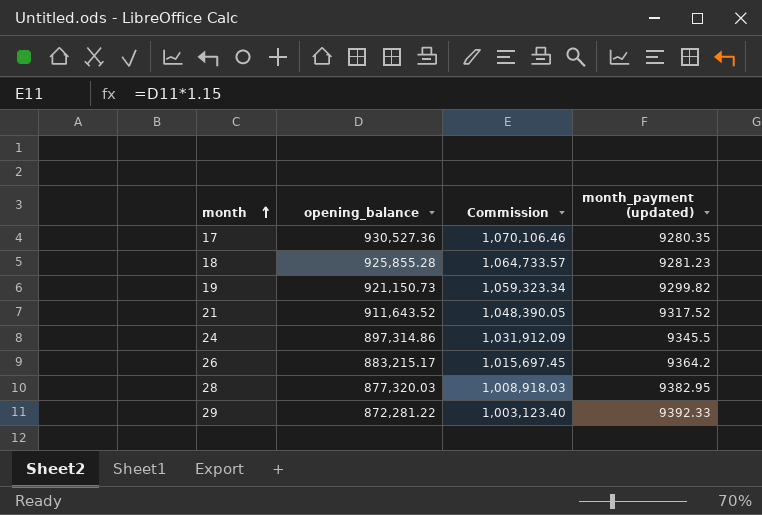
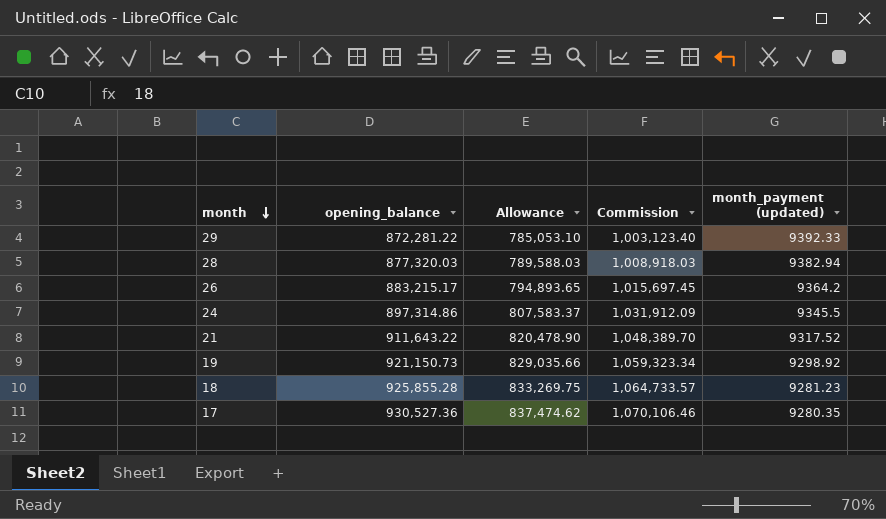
row order: month ascending -> month descending
column Allowance | formula: none -> [opening_balance] * 0.9
28 | month_payment (updated): 9382.95 -> 9382.94
21 | opening_balance: 911,643.52 -> 911,643.22
21 | Commission: 1,048,390.05 -> 1,048,389.70
19 | month_payment (updated): 9299.82 -> 9298.92

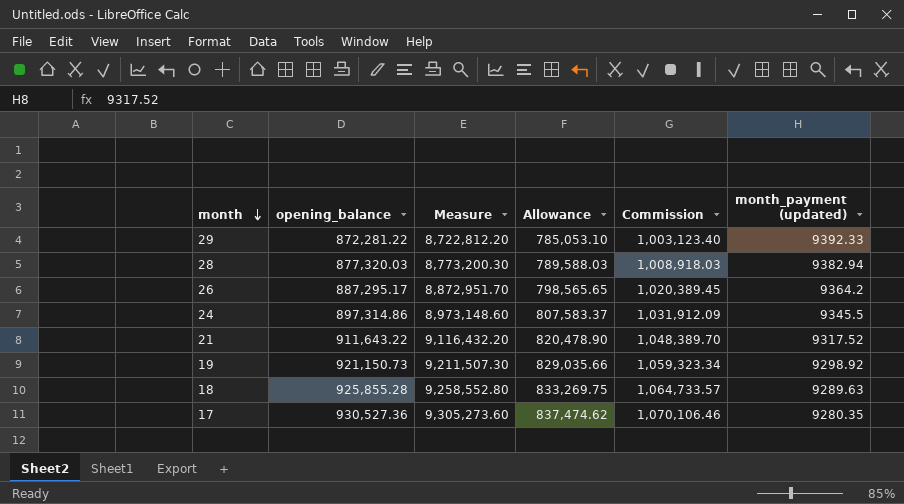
column Measure | formula: none -> [opening_balance] * 10
26 | opening_balance: 883,215.17 -> 887,295.17
26 | Allowance: 794,893.65 -> 798,565.65
26 | Commission: 1,015,697.45 -> 1,020,389.45
18 | month_payment (updated): 9281.23 -> 9289.63

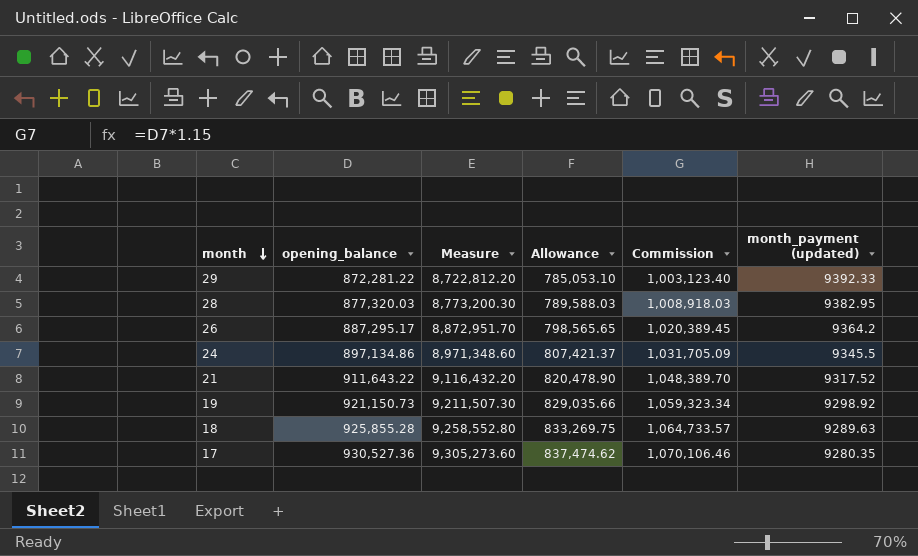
28 | month_payment (updated): 9382.94 -> 9382.95
24 | opening_balance: 897,314.86 -> 897,134.86
24 | Measure: 8,973,148.60 -> 8,971,348.60
24 | Allowance: 807,583.37 -> 807,421.37
24 | Commission: 1,031,912.09 -> 1,031,705.09

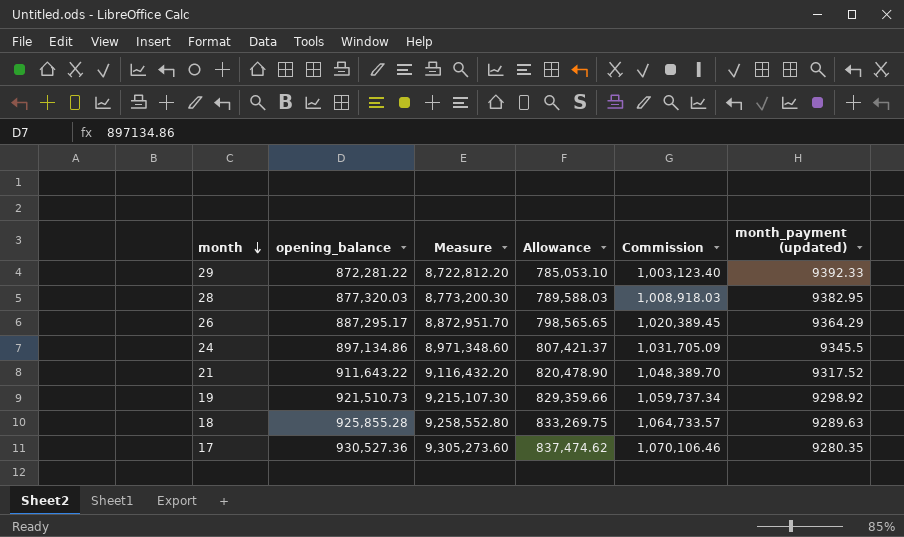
26 | month_payment (updated): 9364.2 -> 9364.29
19 | opening_balance: 921,150.73 -> 921,510.73
19 | Measure: 9,211,507.30 -> 9,215,107.30
19 | Allowance: 829,035.66 -> 829,359.66
19 | Commission: 1,059,323.34 -> 1,059,737.34

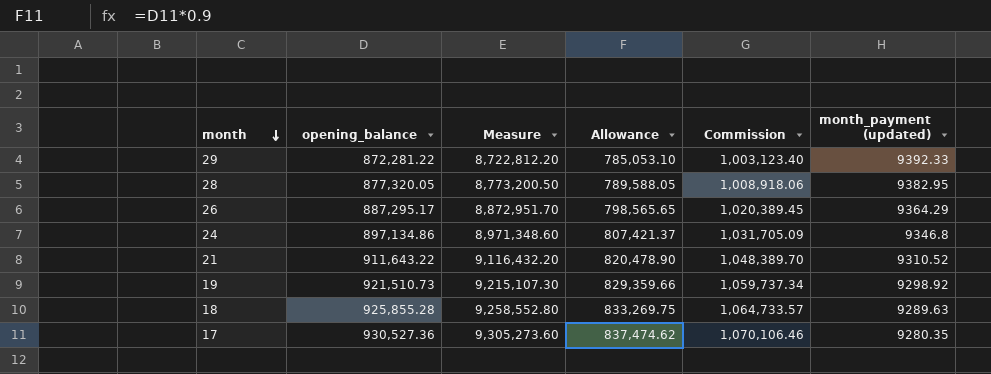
28 | opening_balance: 877,320.03 -> 877,320.05
28 | Measure: 8,773,200.30 -> 8,773,200.50
28 | Allowance: 789,588.03 -> 789,588.05
28 | Commission: 1,008,918.03 -> 1,008,918.06
24 | month_payment (updated): 9345.5 -> 9346.8
21 | month_payment (updated): 9317.52 -> 9310.52

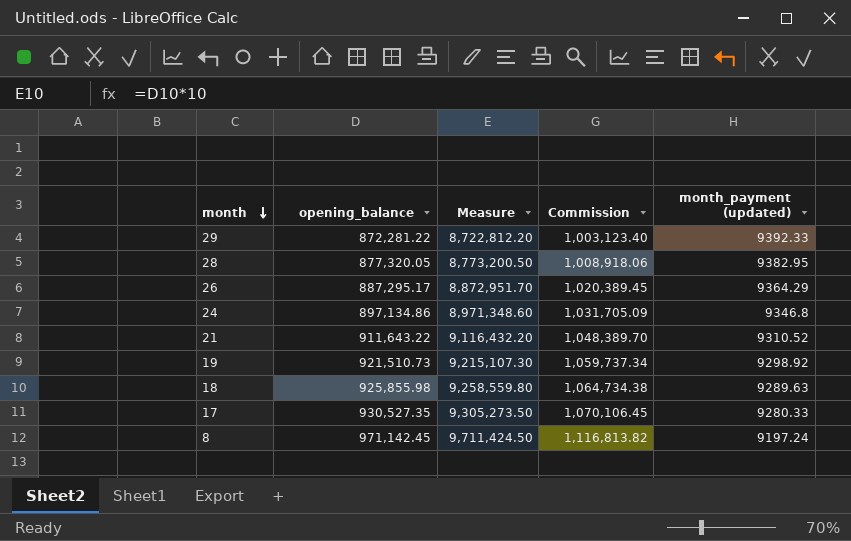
column Allowance | formula: [opening_balance] * 0.9 -> none
18 | opening_balance: 925,855.28 -> 925,855.98
18 | Measure: 9,258,552.80 -> 9,258,559.80
18 | Commission: 1,064,733.57 -> 1,064,734.38
17 | opening_balance: 930,527.36 -> 930,527.35
17 | Measure: 9,305,273.60 -> 9,305,273.50
17 | Commission: 1,070,106.46 -> 1,070,106.45
17 | month_payment (updated): 9280.35 -> 9280.33
row 8: none -> 971,142.45 | 9,711,424.50 | 1,116,813.82 | 9197.24

